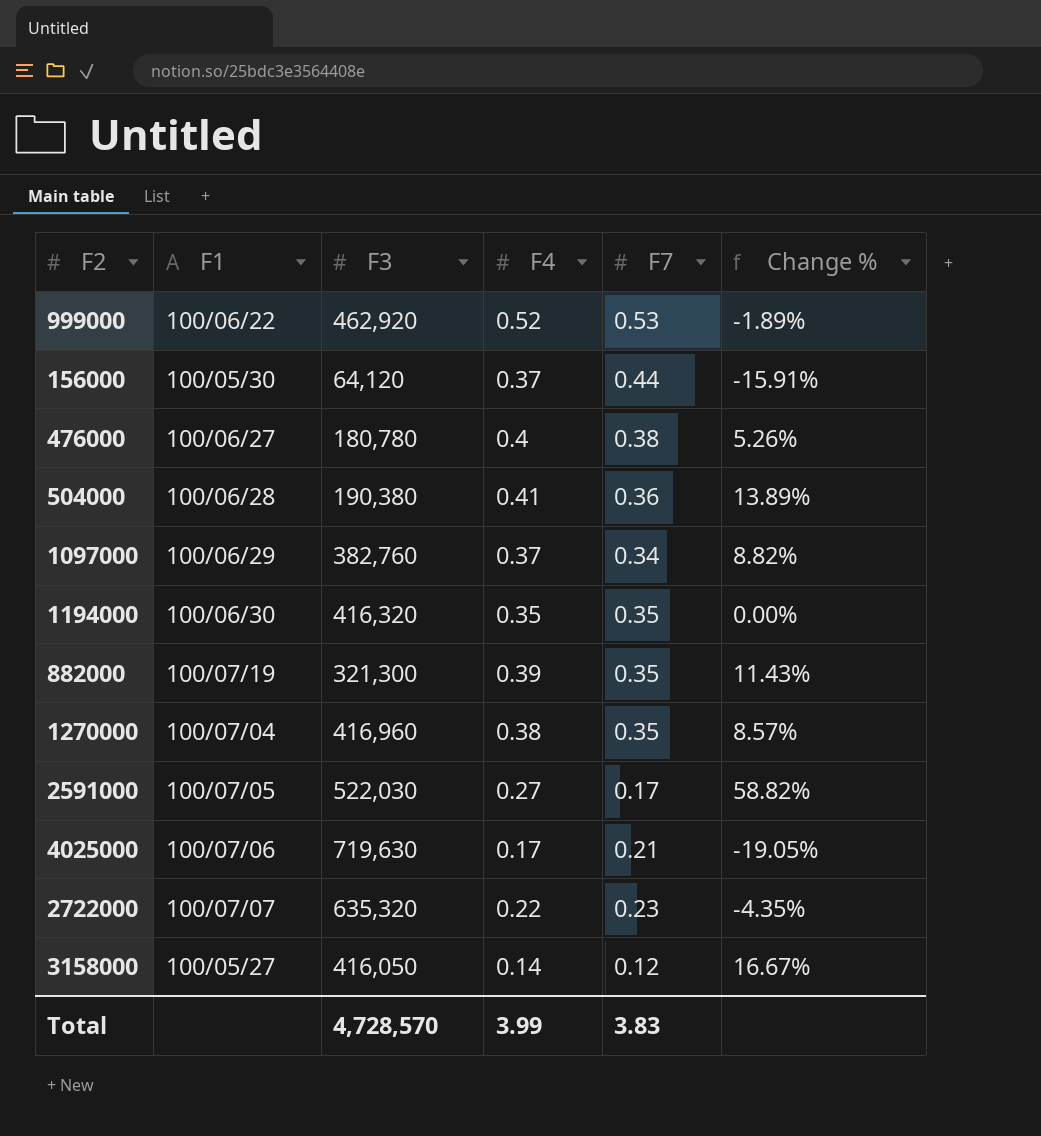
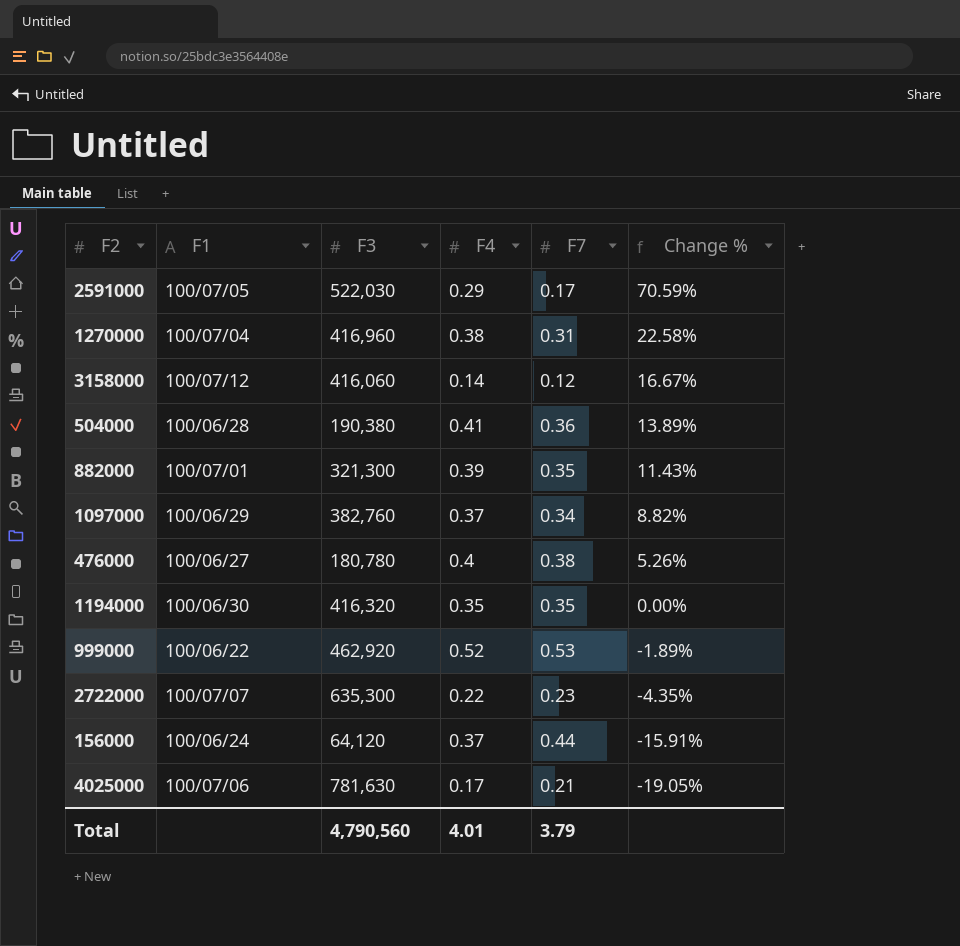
row order: none -> Change % descending
2591000 | F4: 0.27 -> 0.29
2591000 | Change %: 58.82% -> 70.59%
1270000 | F7: 0.35 -> 0.31
1270000 | Change %: 8.57% -> 22.58%
3158000 | F1: 100/05/27 -> 100/07/12
3158000 | F3: 416,050 -> 416,060
882000 | F1: 100/07/19 -> 100/07/01
2722000 | F3: 635,320 -> 635,300
156000 | F1: 100/05/30 -> 100/06/24
4025000 | F3: 719,630 -> 781,630
Total | F3: 4,728,570 -> 4,790,560
Total | F4: 3.99 -> 4.01
Total | F7: 3.83 -> 3.79

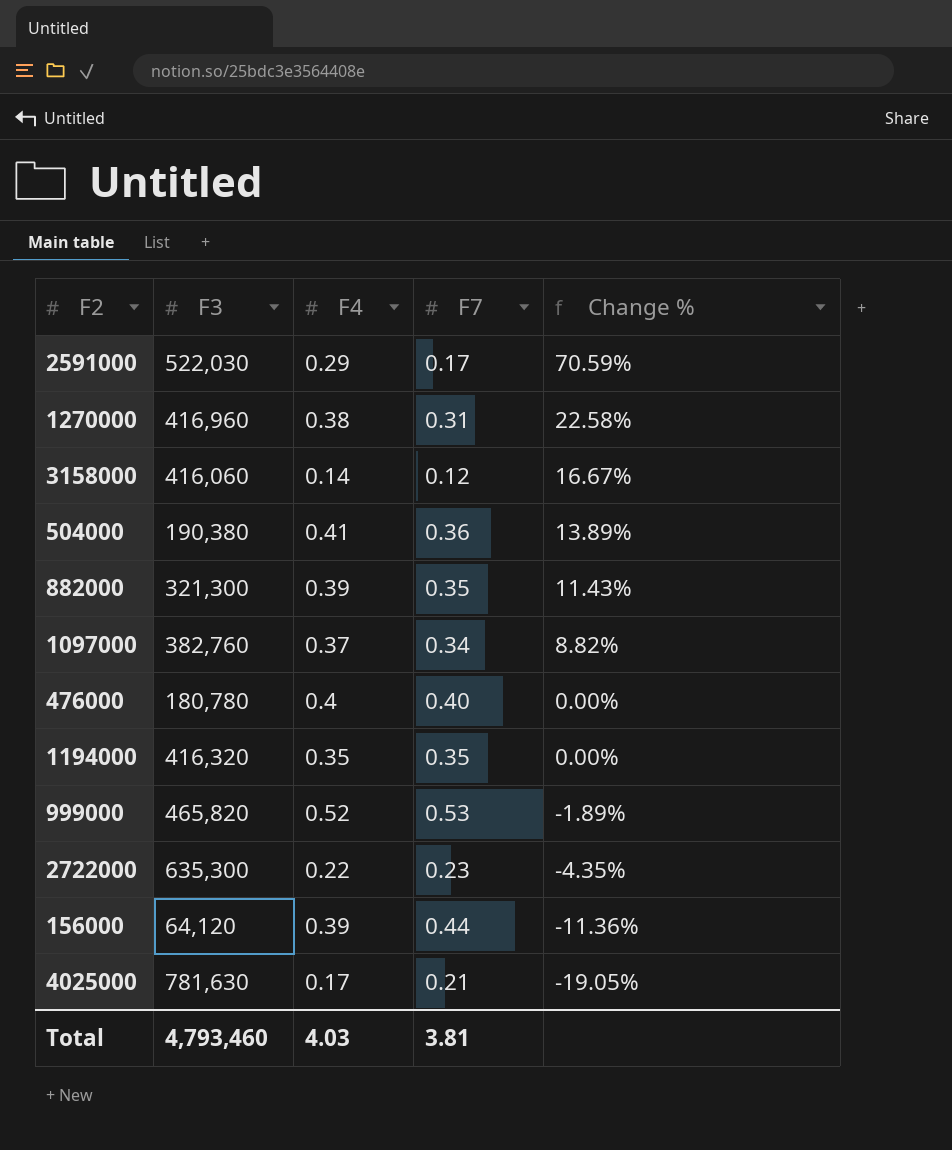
column F1 | position: 2 -> none
476000 | F7: 0.38 -> 0.40
476000 | Change %: 5.26% -> 0.00%
999000 | F3: 462,920 -> 465,820
156000 | F4: 0.37 -> 0.39
156000 | Change %: -15.91% -> -11.36%
Total | F3: 4,790,560 -> 4,793,460
Total | F4: 4.01 -> 4.03
Total | F7: 3.79 -> 3.81

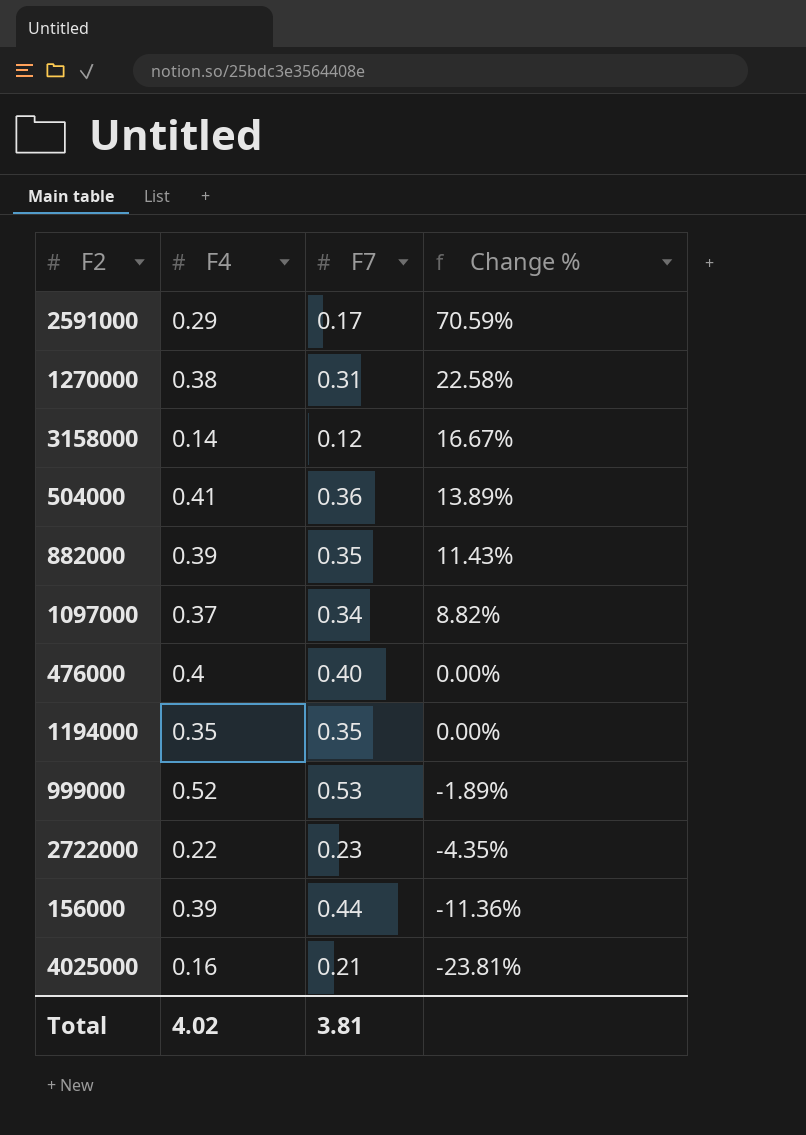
column F3 | position: 2 -> none
4025000 | F4: 0.17 -> 0.16
4025000 | Change %: -19.05% -> -23.81%
Total | F4: 4.03 -> 4.02

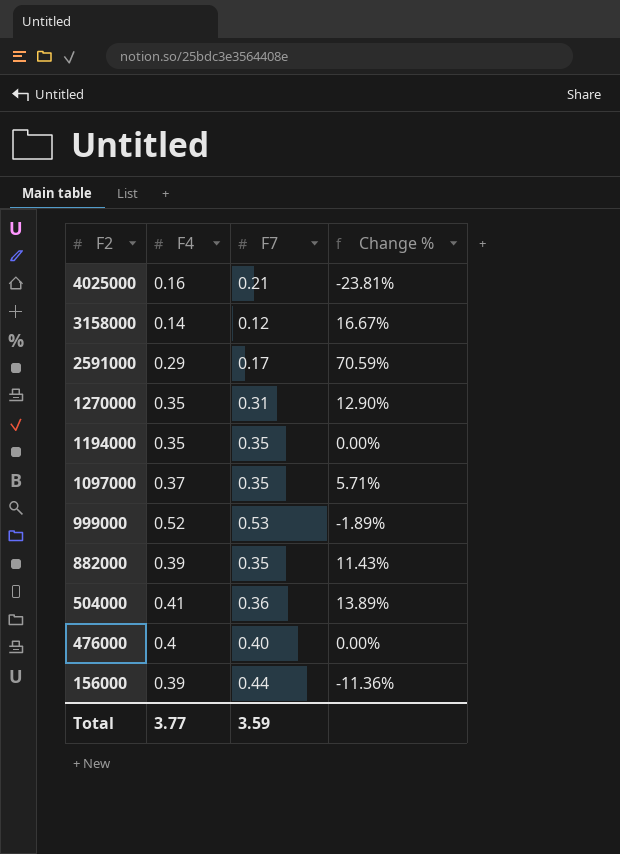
row order: Change % descending -> F2 descending
row 2722000: 0.22 | 0.23 | -4.35% -> none
1270000 | F4: 0.38 -> 0.35
1270000 | Change %: 22.58% -> 12.90%
1097000 | F7: 0.34 -> 0.35
1097000 | Change %: 8.82% -> 5.71%
Total | F4: 4.02 -> 3.77
Total | F7: 3.81 -> 3.59

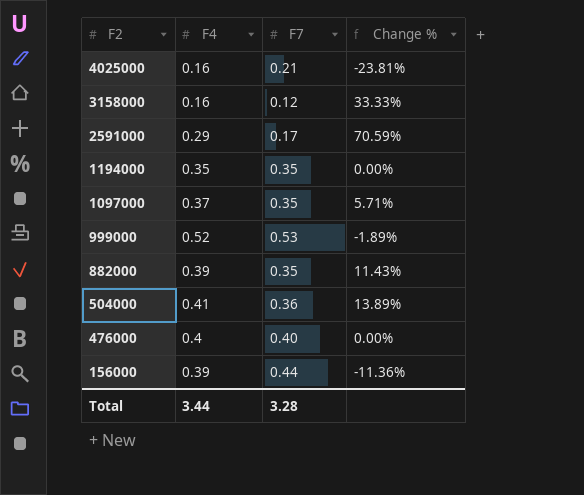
row 1270000: 0.35 | 0.31 | 12.90% -> none
3158000 | F4: 0.14 -> 0.16
3158000 | Change %: 16.67% -> 33.33%
Total | F4: 3.77 -> 3.44
Total | F7: 3.59 -> 3.28

